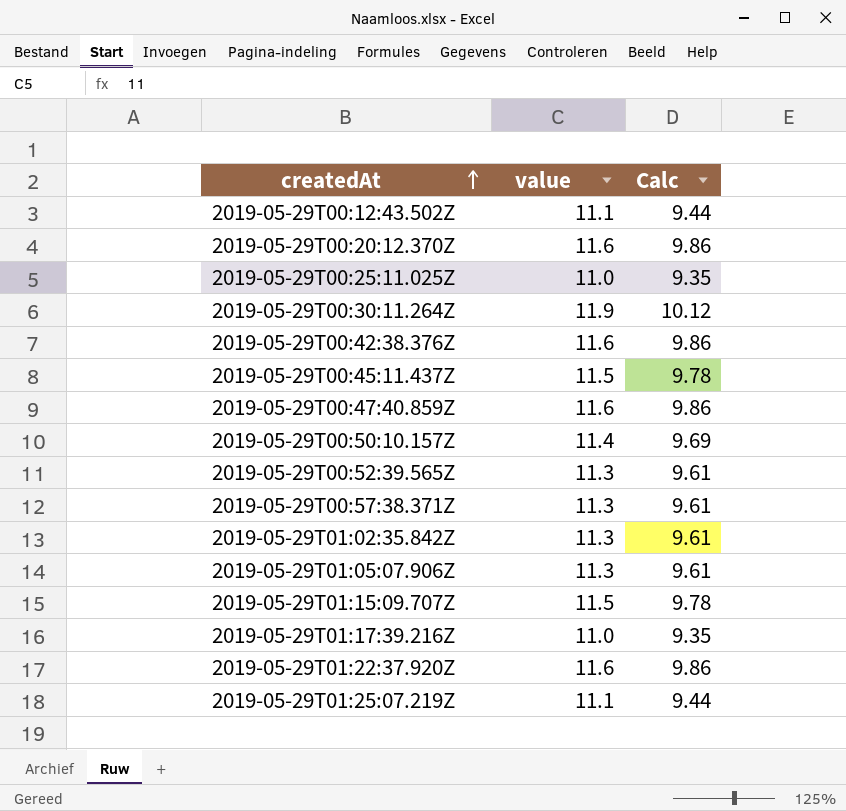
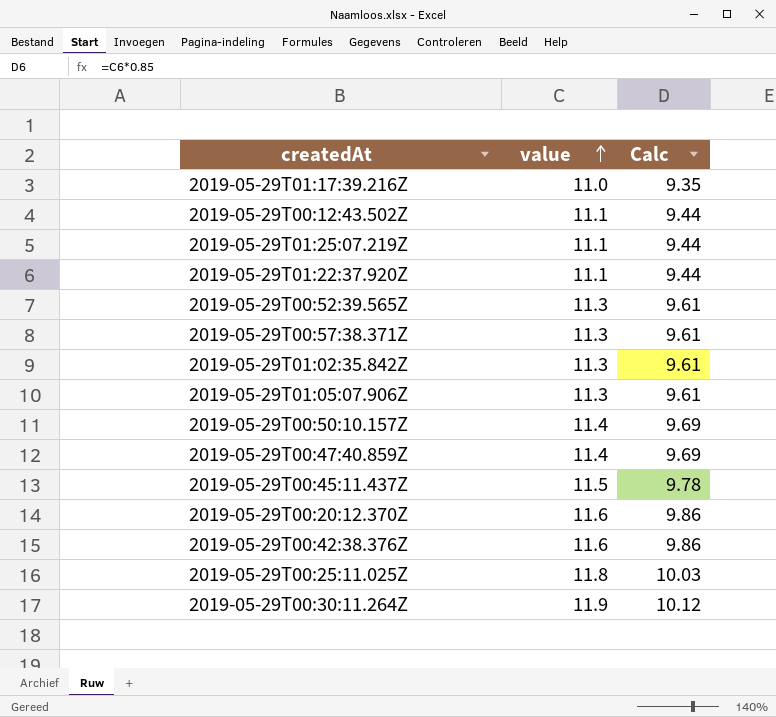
row order: createdAt ascending -> value ascending
row 2019-05-29T01:15:09.707Z: 11.5 | 9.78 -> none
2019-05-29T01:22:37.920Z | value: 11.6 -> 11.1
2019-05-29T01:22:37.920Z | Calc: 9.86 -> 9.44
2019-05-29T00:47:40.859Z | value: 11.6 -> 11.4
2019-05-29T00:47:40.859Z | Calc: 9.86 -> 9.69
2019-05-29T00:25:11.025Z | value: 11.0 -> 11.8
2019-05-29T00:25:11.025Z | Calc: 9.35 -> 10.03

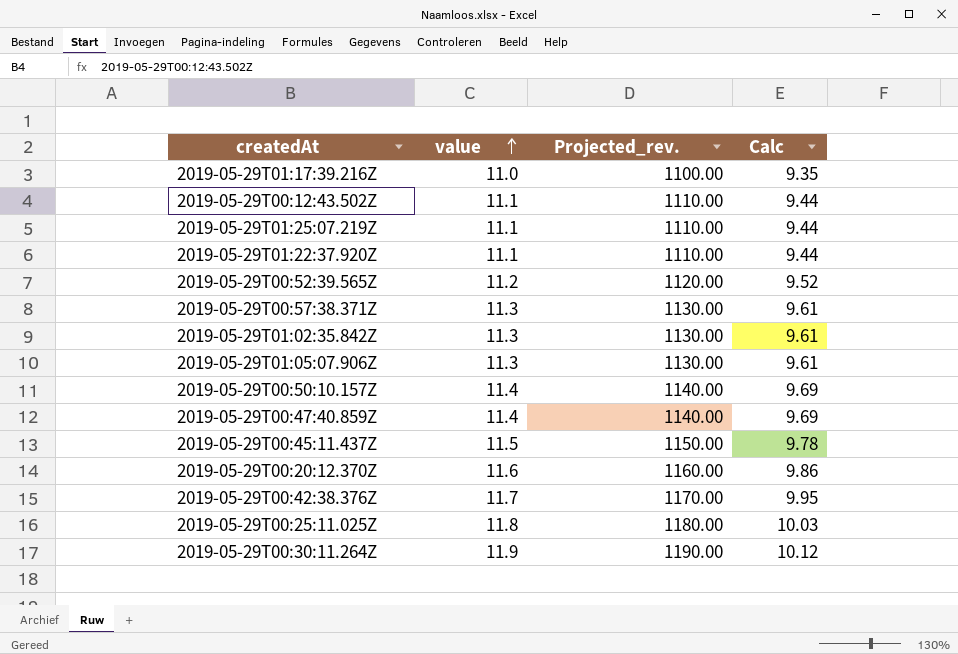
column Projected_rev. | formula: none -> [value] * 100
2019-05-29T00:52:39.565Z | value: 11.3 -> 11.2
2019-05-29T00:52:39.565Z | Calc: 9.61 -> 9.52
2019-05-29T00:42:38.376Z | value: 11.6 -> 11.7
2019-05-29T00:42:38.376Z | Calc: 9.86 -> 9.95

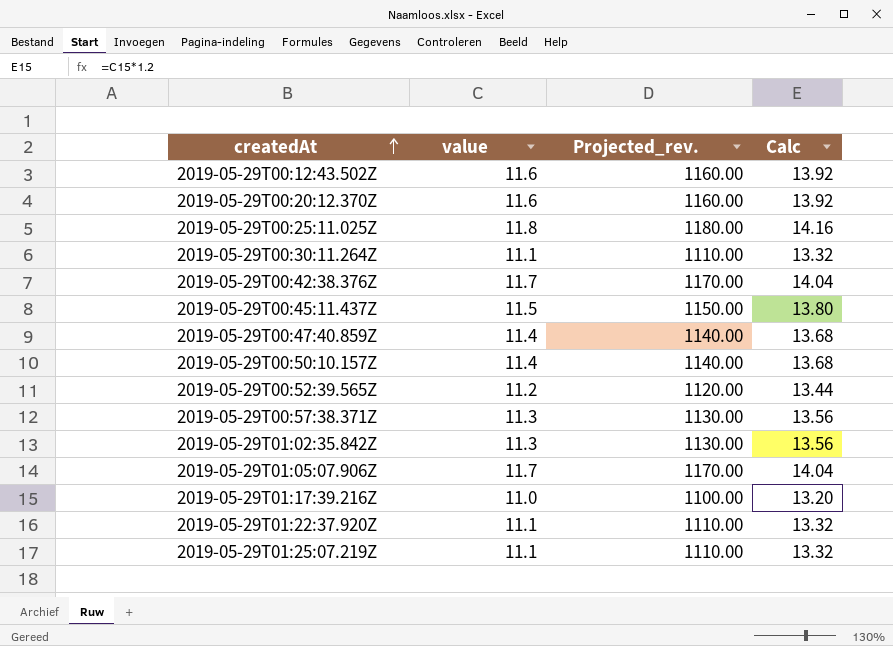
row order: value ascending -> createdAt ascending
column Calc | formula: [value] * 0.85 -> [value] * 1.2
2019-05-29T00:12:43.502Z | value: 11.1 -> 11.6
2019-05-29T00:12:43.502Z | Projected_rev.: 1110.00 -> 1160.00
2019-05-29T00:30:11.264Z | value: 11.9 -> 11.1
2019-05-29T00:30:11.264Z | Projected_rev.: 1190.00 -> 1110.00
2019-05-29T01:05:07.906Z | value: 11.3 -> 11.7
2019-05-29T01:05:07.906Z | Projected_rev.: 1130.00 -> 1170.00

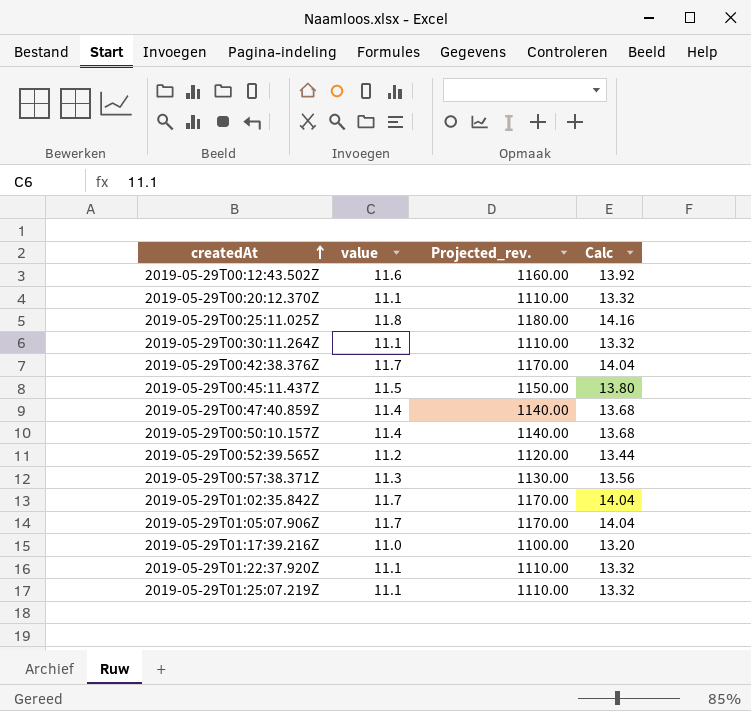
2019-05-29T00:20:12.370Z | value: 11.6 -> 11.1
2019-05-29T00:20:12.370Z | Projected_rev.: 1160.00 -> 1110.00
2019-05-29T00:20:12.370Z | Calc: 13.92 -> 13.32
2019-05-29T01:02:35.842Z | value: 11.3 -> 11.7
2019-05-29T01:02:35.842Z | Projected_rev.: 1130.00 -> 1170.00
2019-05-29T01:02:35.842Z | Calc: 13.56 -> 14.04

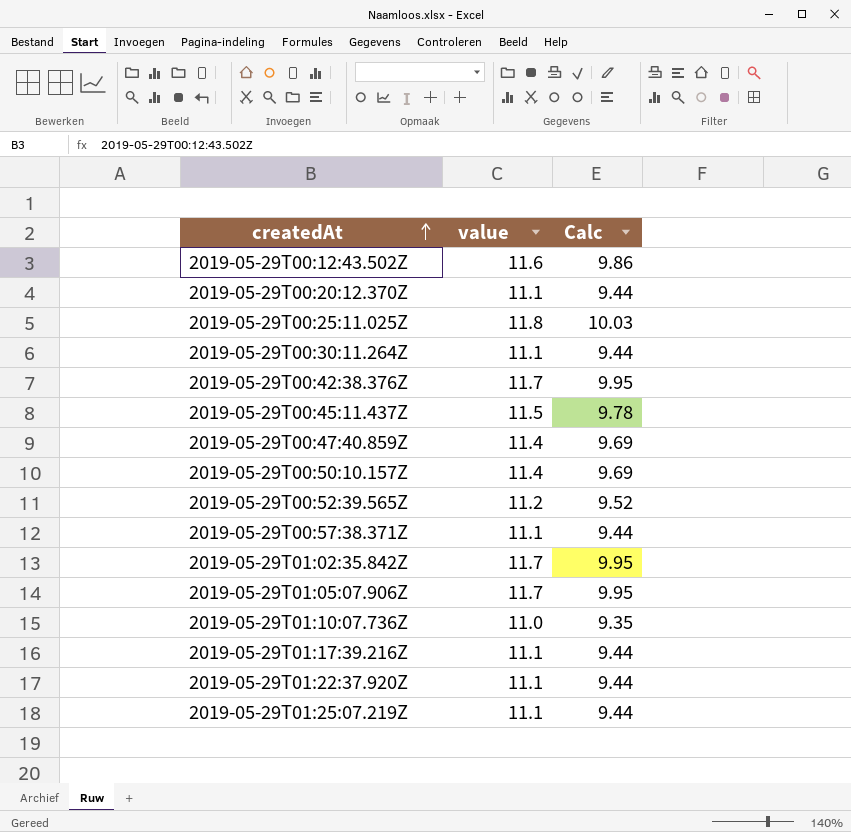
column Projected_rev. | formula: [value] * 100 -> none
column Calc | formula: [value] * 1.2 -> [value] * 0.85
2019-05-29T00:57:38.371Z | value: 11.3 -> 11.1
row 2019-05-29T01:10:07.736Z: none -> 11.0 | 9.35
2019-05-29T01:17:39.216Z | value: 11.0 -> 11.1

